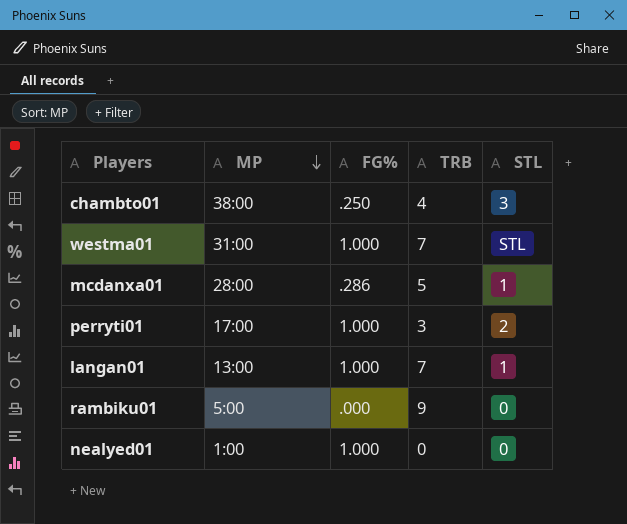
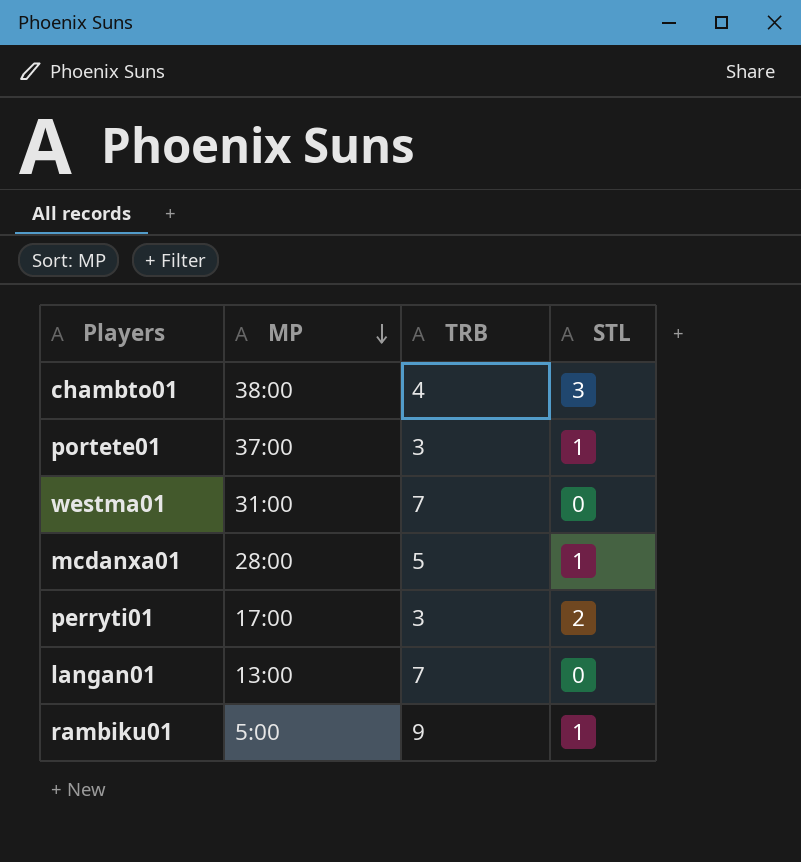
column FG% | position: 3 -> none
row nealyed01: 1:00 | 1.000 | 0 | 0 -> none
row portete01: none -> 37:00 | 3 | 1
westma01 | STL: STL -> 0
langan01 | STL: 1 -> 0
rambiku01 | STL: 0 -> 1

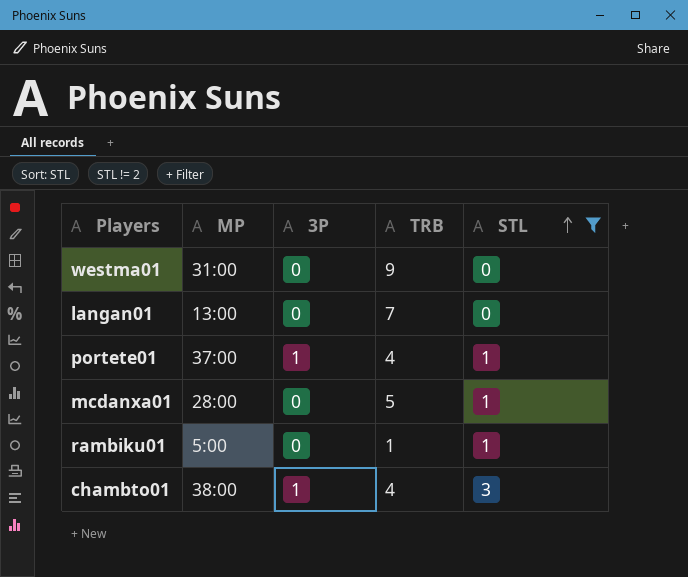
filter: none -> STL != 2
row order: MP descending -> STL ascending
column 3P | position: none -> 3
westma01 | TRB: 7 -> 9
portete01 | TRB: 3 -> 4
rambiku01 | TRB: 9 -> 1

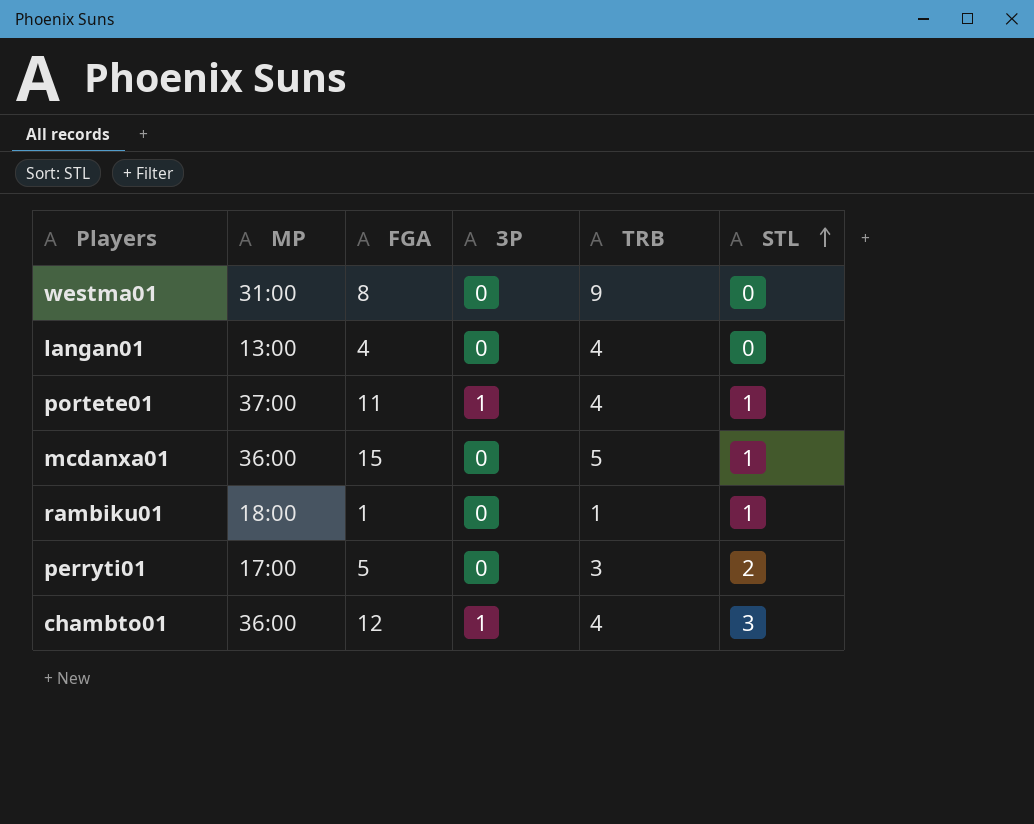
filter: STL != 2 -> none
column FGA | position: none -> 3
langan01 | TRB: 7 -> 4
mcdanxa01 | MP: 28:00 -> 36:00
rambiku01 | MP: 5:00 -> 18:00
chambto01 | MP: 38:00 -> 36:00

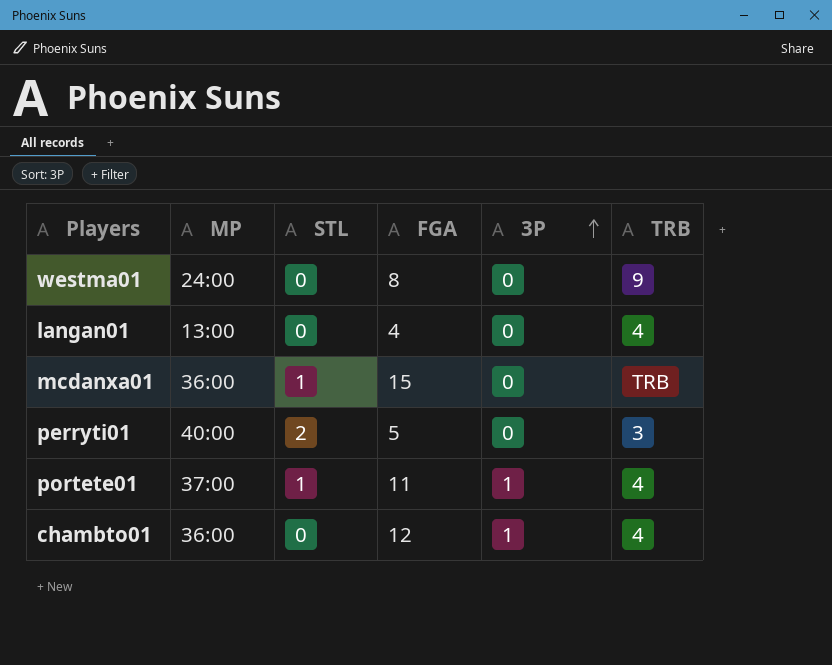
row order: STL ascending -> 3P ascending
column STL | position: 6 -> 3
row rambiku01: 18:00 | 1 | 0 | 1 | 1 -> none
westma01 | MP: 31:00 -> 24:00
mcdanxa01 | TRB: 5 -> TRB
perryti01 | MP: 17:00 -> 40:00
chambto01 | STL: 3 -> 0

